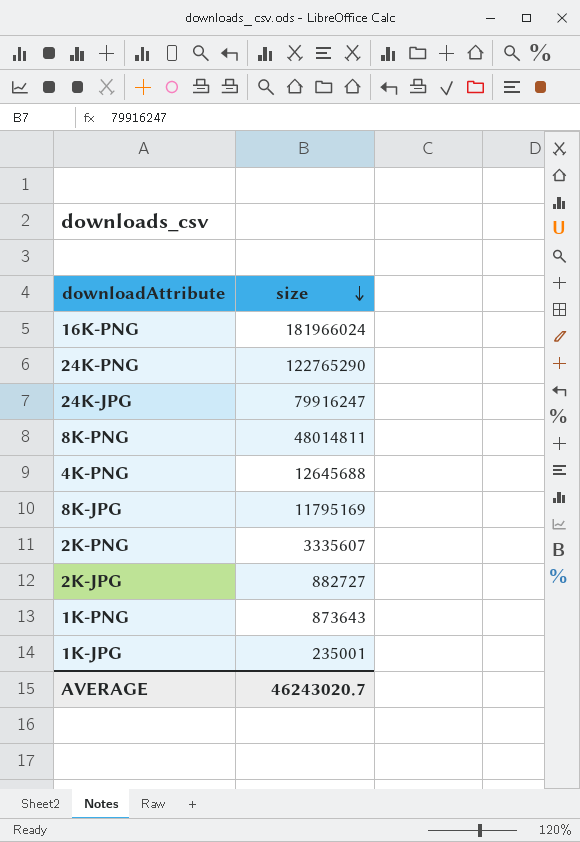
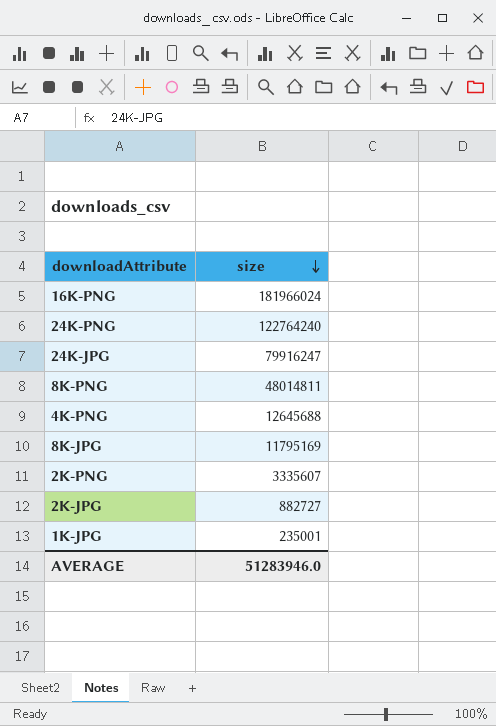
row 1K-PNG: 873643 -> none
24K-PNG | size: 122765290 -> 122764240
AVERAGE | size: 46243020.7 -> 51283946.0

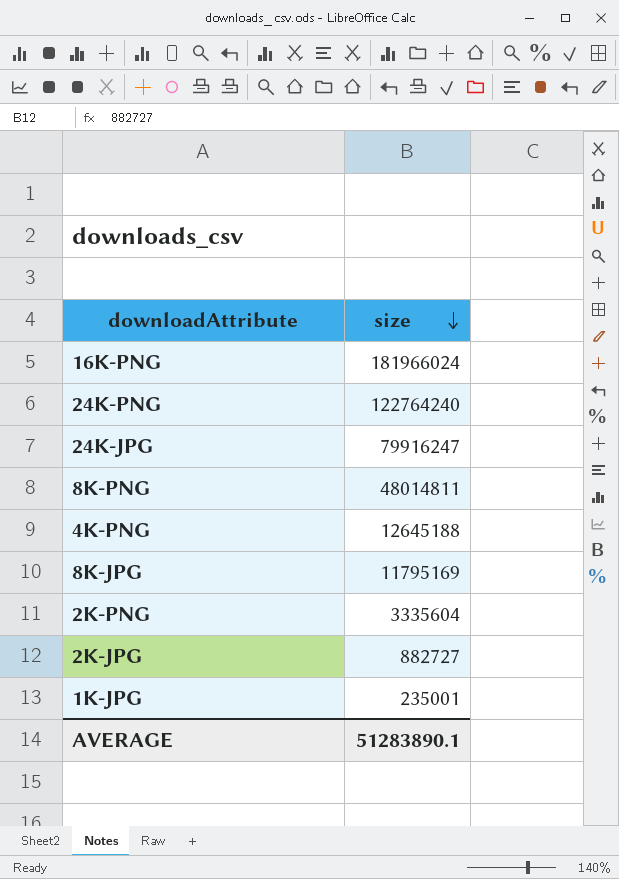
4K-PNG | size: 12645688 -> 12645188
2K-PNG | size: 3335607 -> 3335604
AVERAGE | size: 51283946.0 -> 51283890.1

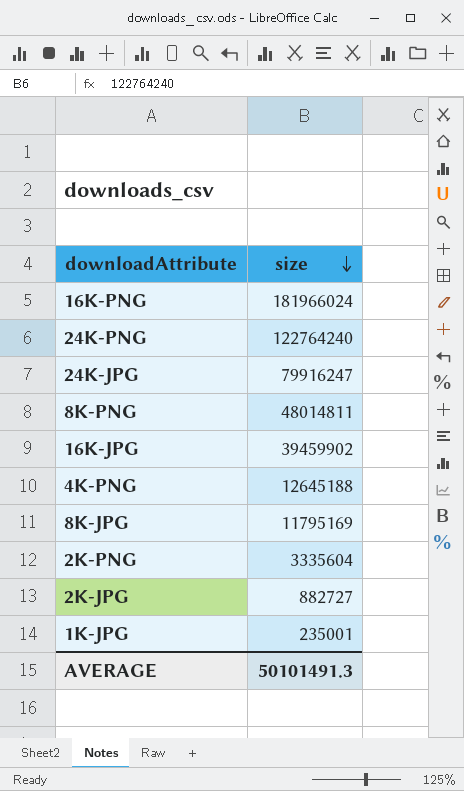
row 16K-JPG: none -> 39459902
AVERAGE | size: 51283890.1 -> 50101491.3

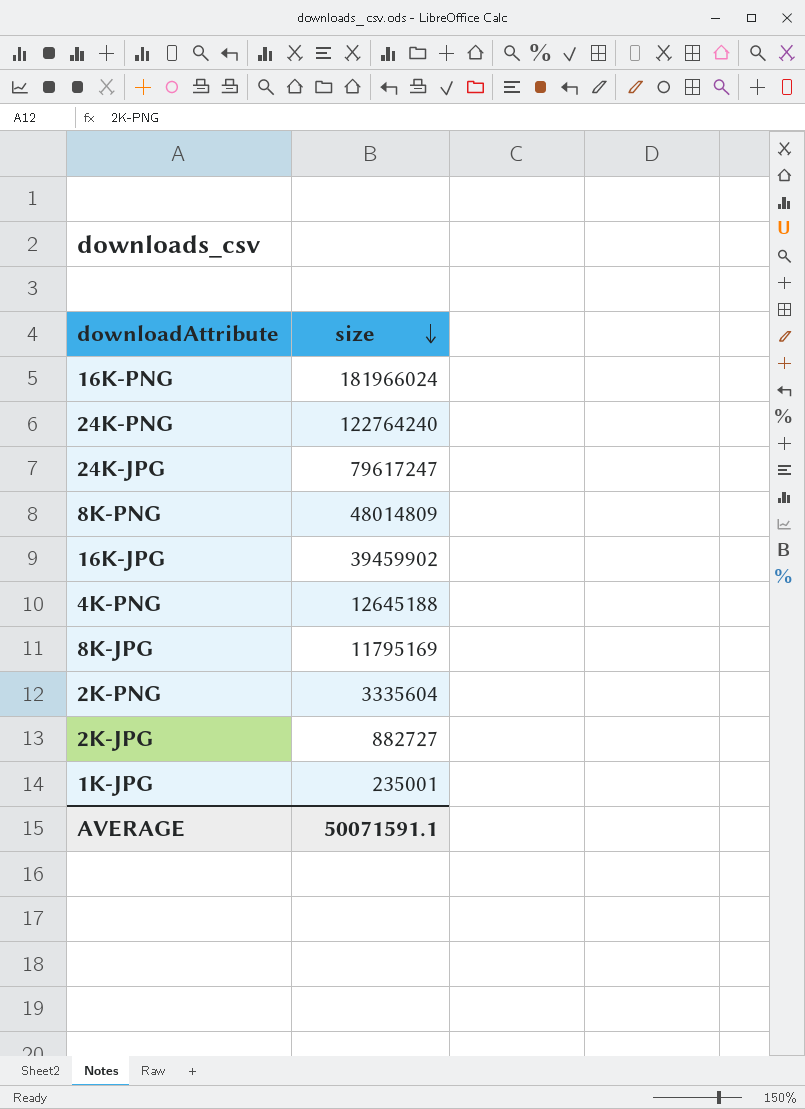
24K-JPG | size: 79916247 -> 79617247
8K-PNG | size: 48014811 -> 48014809
AVERAGE | size: 50101491.3 -> 50071591.1

